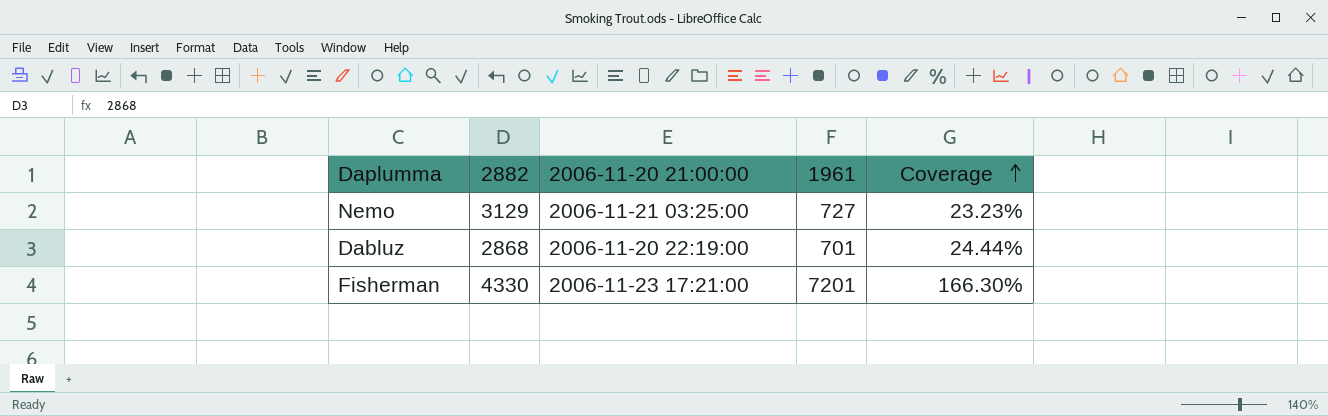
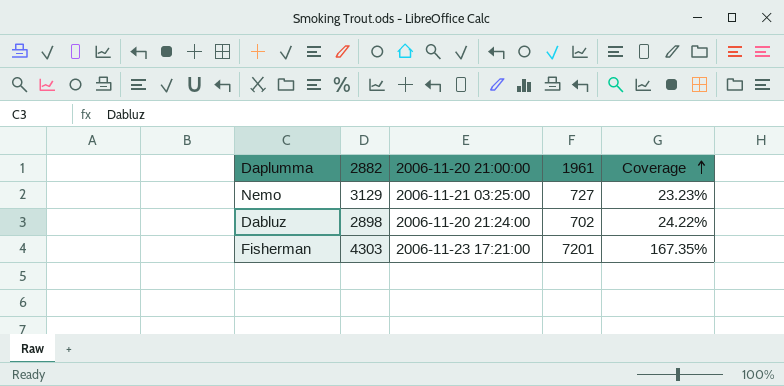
Dabluz | 2882: 2868 -> 2898
Dabluz | 2006-11-20 21:00:00: 2006-11-20 22:19:00 -> 2006-11-20 21:24:00
Dabluz | 1961: 701 -> 702
Dabluz | Coverage: 24.44% -> 24.22%
Fisherman | 2882: 4330 -> 4303
Fisherman | Coverage: 166.30% -> 167.35%

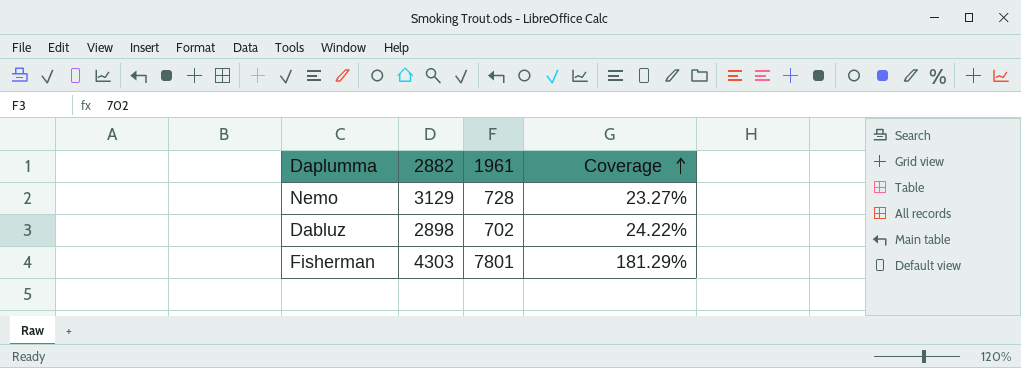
column 2006-11-20 21:00:00 | position: 3 -> none
Nemo | 1961: 727 -> 728
Nemo | Coverage: 23.23% -> 23.27%
Fisherman | 1961: 7201 -> 7801
Fisherman | Coverage: 167.35% -> 181.29%

